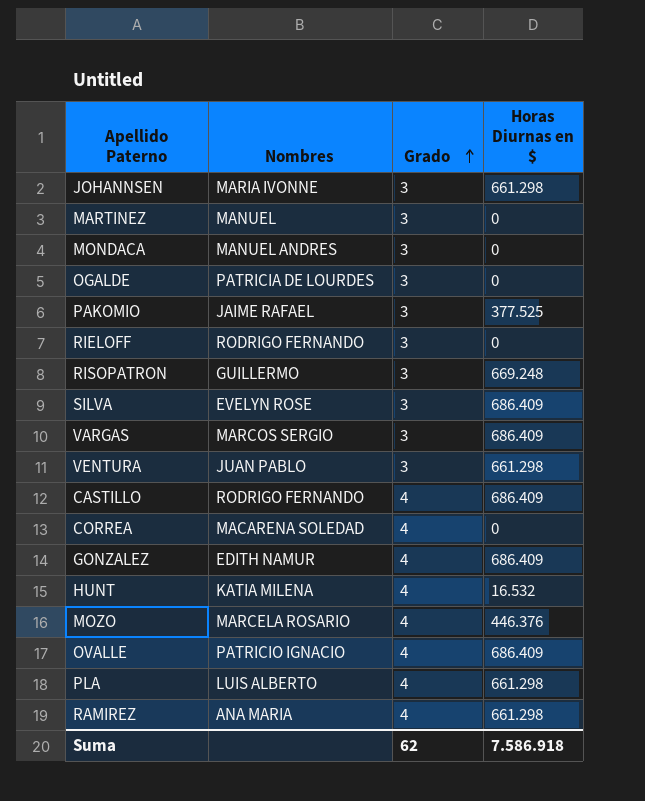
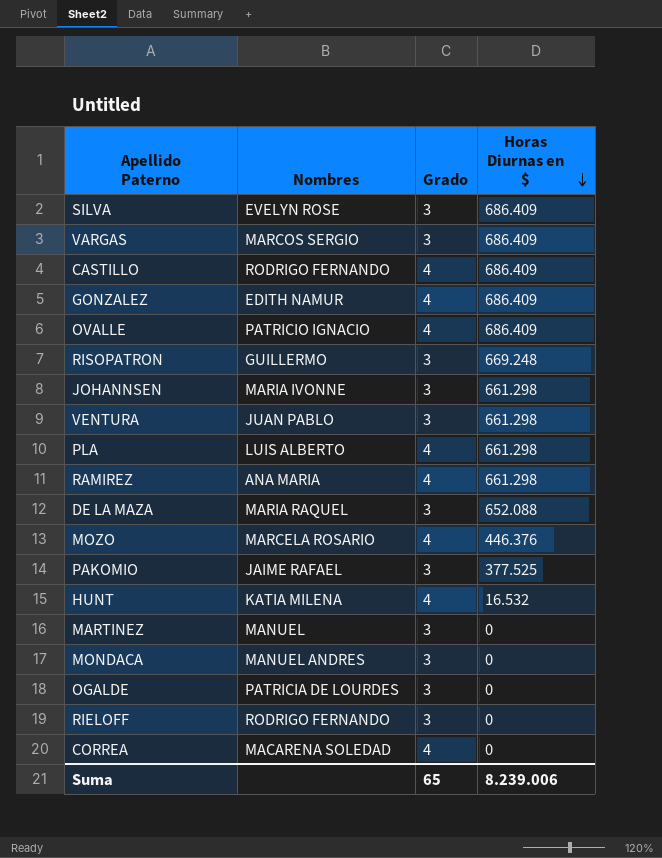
row order: Grado ascending -> Horas Diurnas en $ descending
row DE LA MAZA: none -> MARIA RAQUEL | 3 | 652.088
Suma | Grado: 62 -> 65
Suma | Horas Diurnas en $: 7.586.918 -> 8.239.006

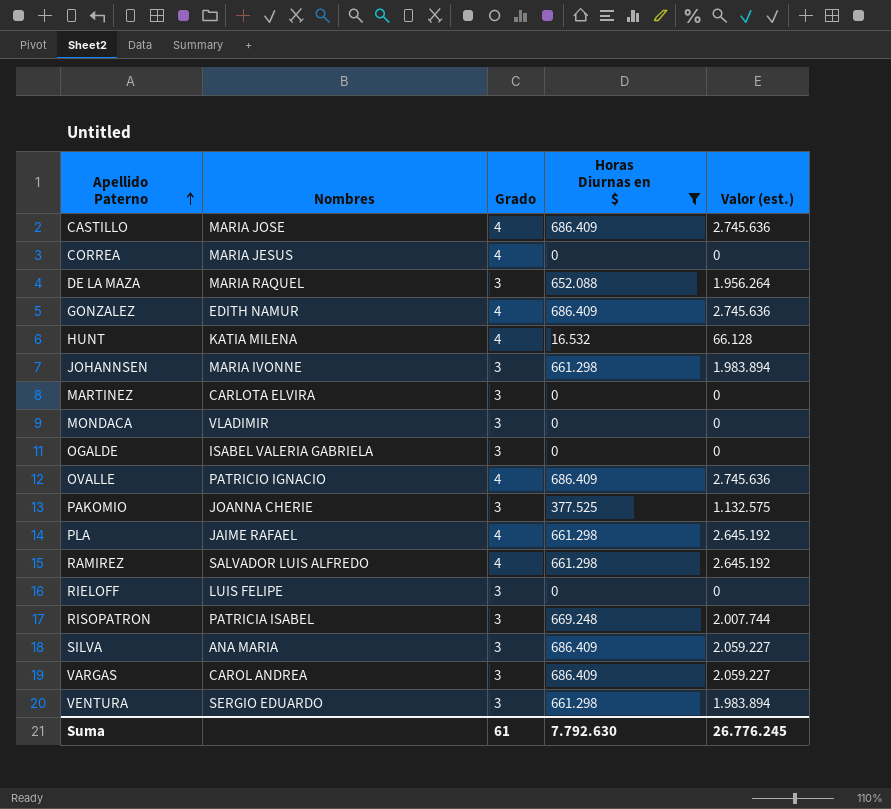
filter: none -> Horas Diurnas en $ != 446.376
row order: Horas Diurnas en $ descending -> Apellido Paterno ascending
column Valor (est.) | formula: none -> [Grado] * [Horas Diurnas en $]
CASTILLO | Nombres: RODRIGO FERNANDO -> MARIA JOSE
CORREA | Nombres: MACARENA SOLEDAD -> MARIA JESUS
MARTINEZ | Nombres: MANUEL -> CARLOTA ELVIRA
MONDACA | Nombres: MANUEL ANDRES -> VLADIMIR
OGALDE | Nombres: PATRICIA DE LOURDES -> ISABEL VALERIA GABRIELA
PAKOMIO | Nombres: JAIME RAFAEL -> JOANNA CHERIE
PLA | Nombres: LUIS ALBERTO -> JAIME RAFAEL
RAMIREZ | Nombres: ANA MARIA -> SALVADOR LUIS ALFREDO
RIELOFF | Nombres: RODRIGO FERNANDO -> LUIS FELIPE
RISOPATRON | Nombres: GUILLERMO -> PATRICIA ISABEL
SILVA | Nombres: EVELYN ROSE -> ANA MARIA
VARGAS | Nombres: MARCOS SERGIO -> CAROL ANDREA
VENTURA | Nombres: JUAN PABLO -> SERGIO EDUARDO
Suma | Grado: 65 -> 61
Suma | Horas Diurnas en $: 8.239.006 -> 7.792.630

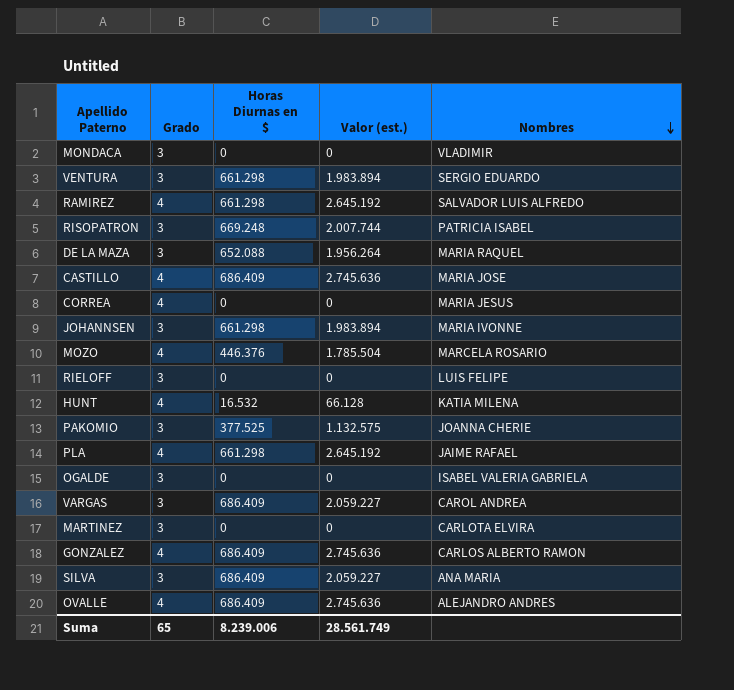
filter: Horas Diurnas en $ != 446.376 -> none
row order: Apellido Paterno ascending -> Nombres descending
column Nombres | position: 2 -> 5
GONZALEZ | Nombres: EDITH NAMUR -> CARLOS ALBERTO RAMON
OVALLE | Nombres: PATRICIO IGNACIO -> ALEJANDRO ANDRES
Suma | Grado: 61 -> 65
Suma | Horas Diurnas en $: 7.792.630 -> 8.239.006
Suma | Valor (est.): 26.776.245 -> 28.561.749

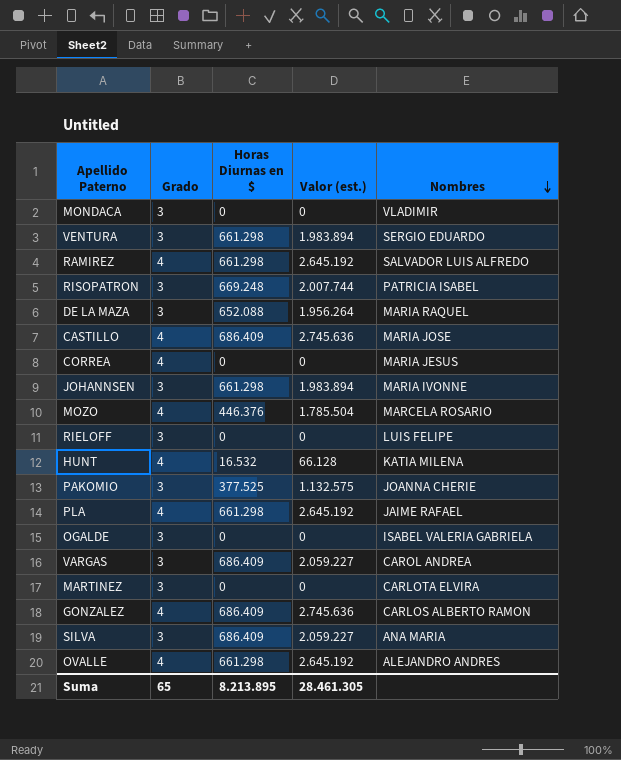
OVALLE | Horas Diurnas en $: 686.409 -> 661.298
OVALLE | Valor (est.): 2.745.636 -> 2.645.192
Suma | Horas Diurnas en $: 8.239.006 -> 8.213.895
Suma | Valor (est.): 28.561.749 -> 28.461.305

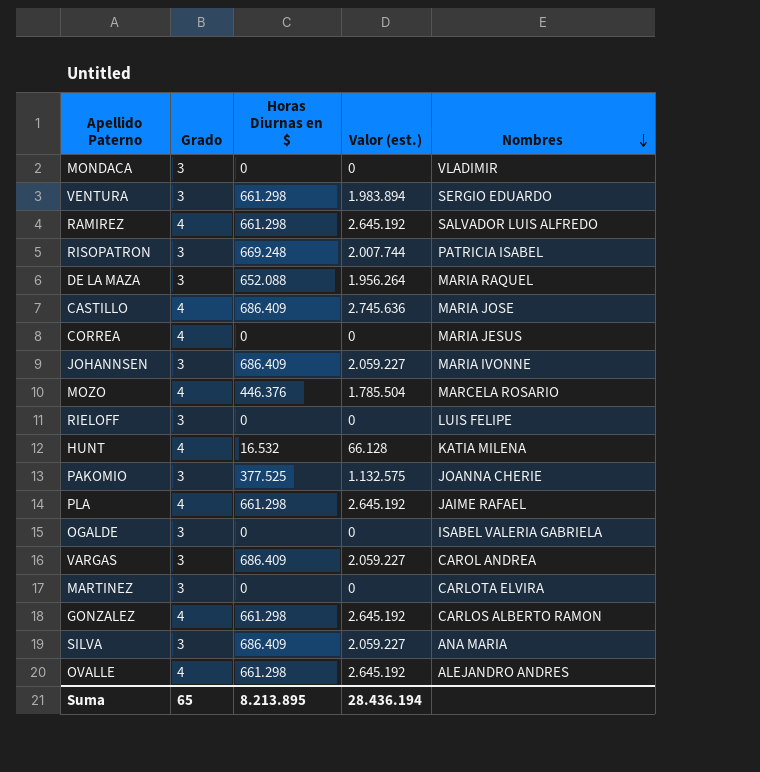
JOHANNSEN | Horas Diurnas en $: 661.298 -> 686.409
JOHANNSEN | Valor (est.): 1.983.894 -> 2.059.227
GONZALEZ | Horas Diurnas en $: 686.409 -> 661.298
GONZALEZ | Valor (est.): 2.745.636 -> 2.645.192
Suma | Valor (est.): 28.461.305 -> 28.436.194

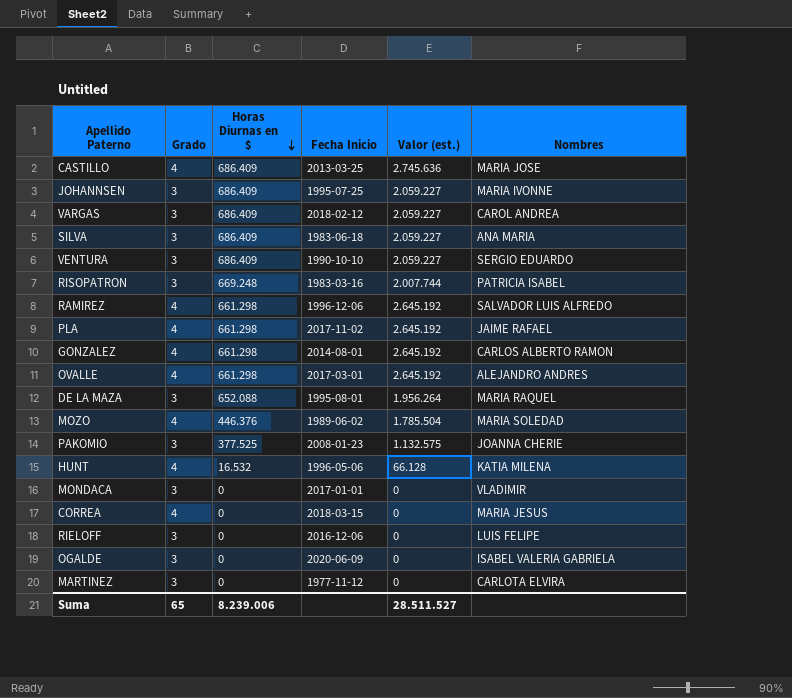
row order: Nombres descending -> Horas Diurnas en $ descending
column Fecha Inicio | position: none -> 4
VENTURA | Horas Diurnas en $: 661.298 -> 686.409
VENTURA | Valor (est.): 1.983.894 -> 2.059.227
MOZO | Nombres: MARCELA ROSARIO -> MARIA SOLEDAD
Suma | Horas Diurnas en $: 8.213.895 -> 8.239.006
Suma | Valor (est.): 28.436.194 -> 28.511.527

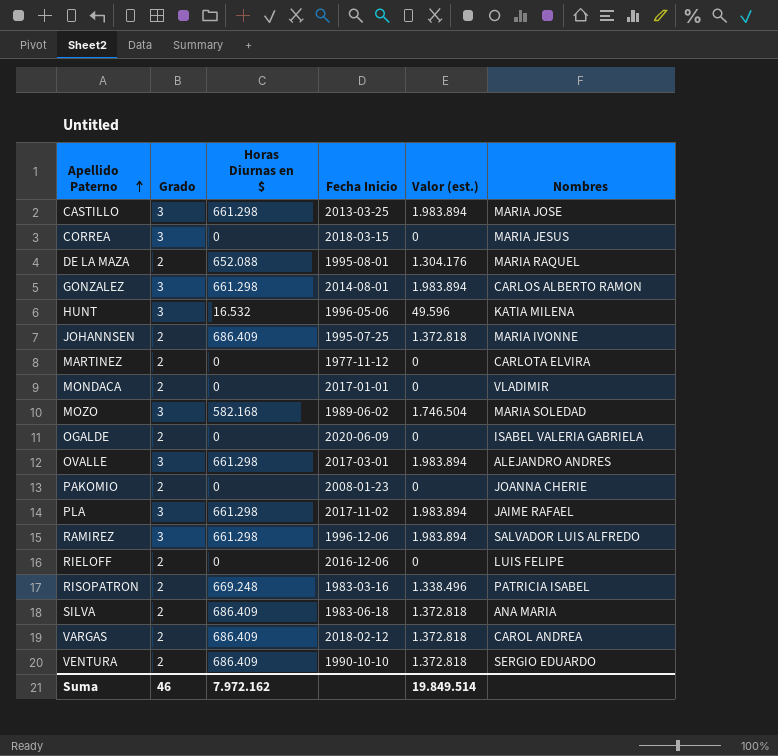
row order: Horas Diurnas en $ descending -> Apellido Paterno ascending
CASTILLO | Grado: 4 -> 3
CASTILLO | Horas Diurnas en $: 686.409 -> 661.298
CASTILLO | Valor (est.): 2.745.636 -> 1.983.894
CORREA | Grado: 4 -> 3
DE LA MAZA | Grado: 3 -> 2
DE LA MAZA | Valor (est.): 1.956.264 -> 1.304.176
GONZALEZ | Grado: 4 -> 3
GONZALEZ | Valor (est.): 2.645.192 -> 1.983.894
HUNT | Grado: 4 -> 3
HUNT | Valor (est.): 66.128 -> 49.596
JOHANNSEN | Grado: 3 -> 2
JOHANNSEN | Valor (est.): 2.059.227 -> 1.372.818
MARTINEZ | Grado: 3 -> 2
MONDACA | Grado: 3 -> 2
MOZO | Grado: 4 -> 3
MOZO | Horas Diurnas en $: 446.376 -> 582.168
MOZO | Valor (est.): 1.785.504 -> 1.746.504
OGALDE | Grado: 3 -> 2
OVALLE | Grado: 4 -> 3
OVALLE | Valor (est.): 2.645.192 -> 1.983.894
PAKOMIO | Grado: 3 -> 2
PAKOMIO | Horas Diurnas en $: 377.525 -> 0
PAKOMIO | Valor (est.): 1.132.575 -> 0
PLA | Grado: 4 -> 3
PLA | Valor (est.): 2.645.192 -> 1.983.894
RAMIREZ | Grado: 4 -> 3
RAMIREZ | Valor (est.): 2.645.192 -> 1.983.894
RIELOFF | Grado: 3 -> 2
RISOPATRON | Grado: 3 -> 2
RISOPATRON | Valor (est.): 2.007.744 -> 1.338.496
SILVA | Grado: 3 -> 2
SILVA | Valor (est.): 2.059.227 -> 1.372.818
VARGAS | Grado: 3 -> 2
VARGAS | Valor (est.): 2.059.227 -> 1.372.818
VENTURA | Grado: 3 -> 2
VENTURA | Valor (est.): 2.059.227 -> 1.372.818
Suma | Grado: 65 -> 46
Suma | Horas Diurnas en $: 8.239.006 -> 7.972.162
Suma | Valor (est.): 28.511.527 -> 19.849.514

